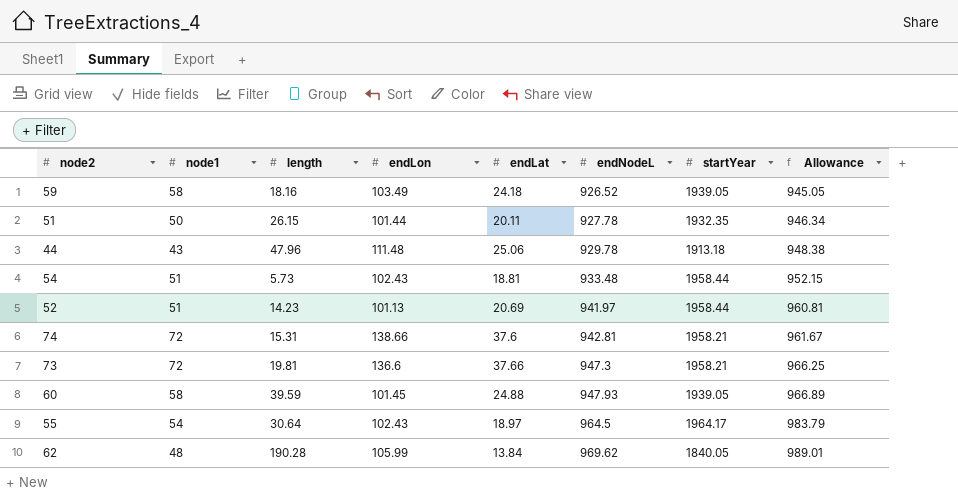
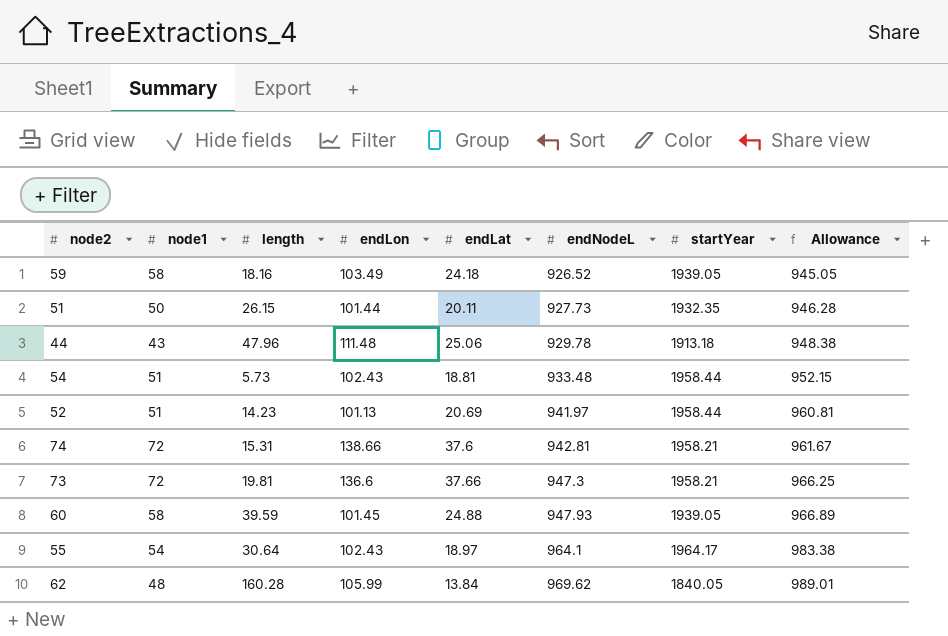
51 | endNodeL: 927.78 -> 927.73
51 | Allowance: 946.34 -> 946.28
55 | endNodeL: 964.5 -> 964.1
55 | Allowance: 983.79 -> 983.38
62 | length: 190.28 -> 160.28

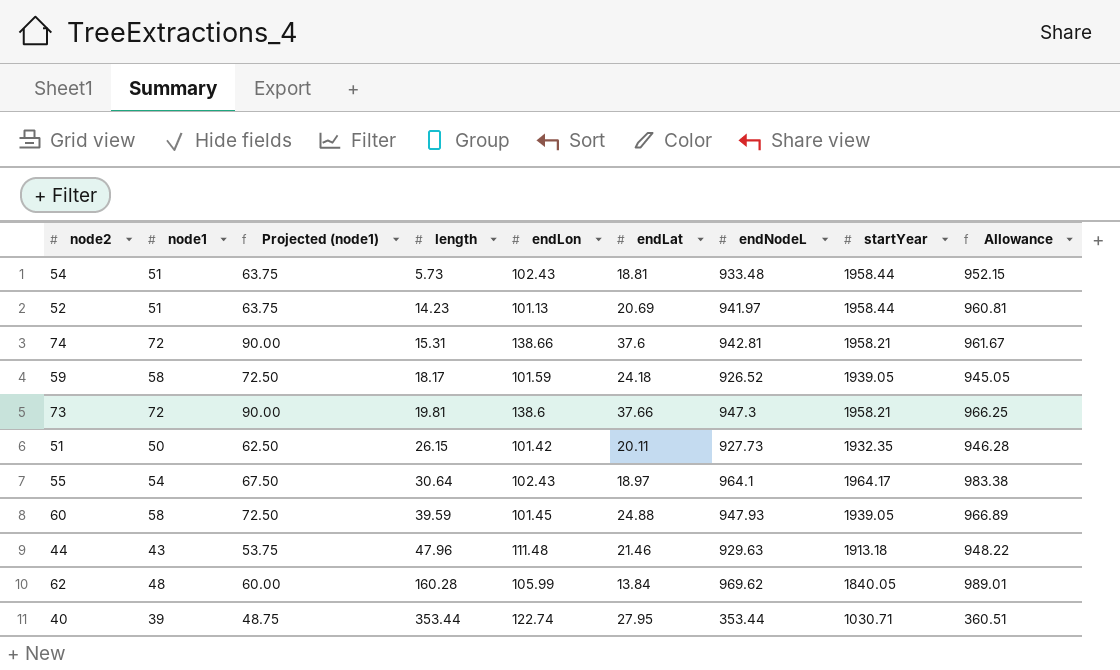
row order: endNodeL ascending -> length ascending
column Projected (node1) | formula: none -> [node1] * 1.25
59 | length: 18.16 -> 18.17
59 | endLon: 103.49 -> 101.59
73 | endLon: 136.6 -> 138.6
51 | endLon: 101.44 -> 101.42
44 | endLat: 25.06 -> 21.46
44 | endNodeL: 929.78 -> 929.63
44 | Allowance: 948.38 -> 948.22
row 40: none -> 39 | 48.75 | 353.44 | 122.74 | 27.95 | 353.44 | 1030.71 | 360.51

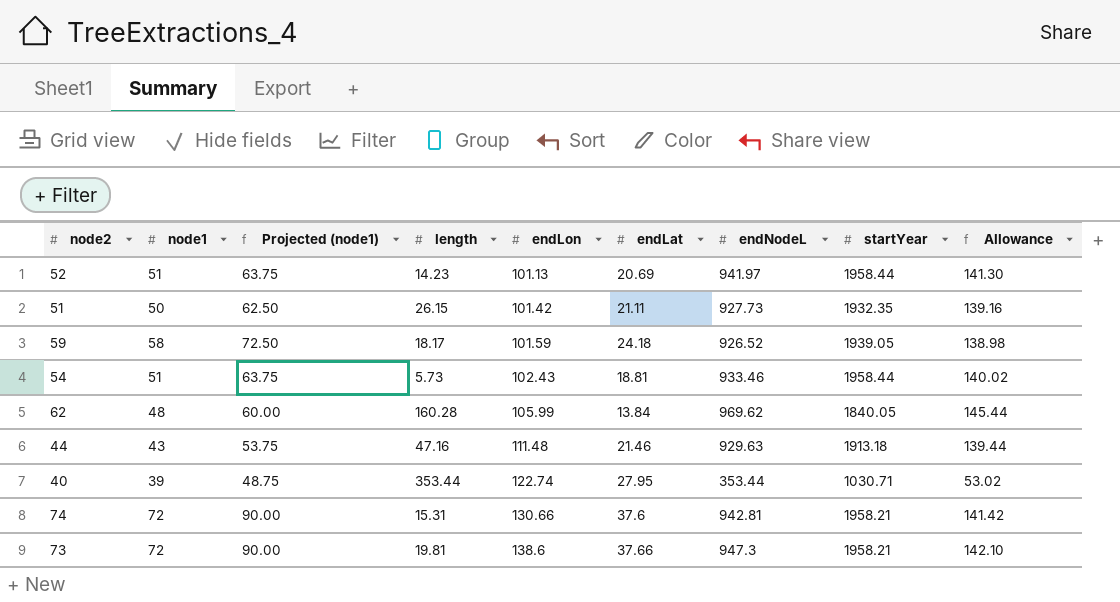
row order: length ascending -> endLon ascending
column Allowance | formula: [endNodeL] * 1.02 -> [endNodeL] * 0.15
row 55: 54 | 67.50 | 30.64 | 102.43 | 18.97 | 964.1 | 1964.17 | 983.38 -> none
row 60: 58 | 72.50 | 39.59 | 101.45 | 24.88 | 947.93 | 1939.05 | 966.89 -> none
51 | endLat: 20.11 -> 21.11
54 | endNodeL: 933.48 -> 933.46
44 | length: 47.96 -> 47.16
74 | endLon: 138.66 -> 130.66

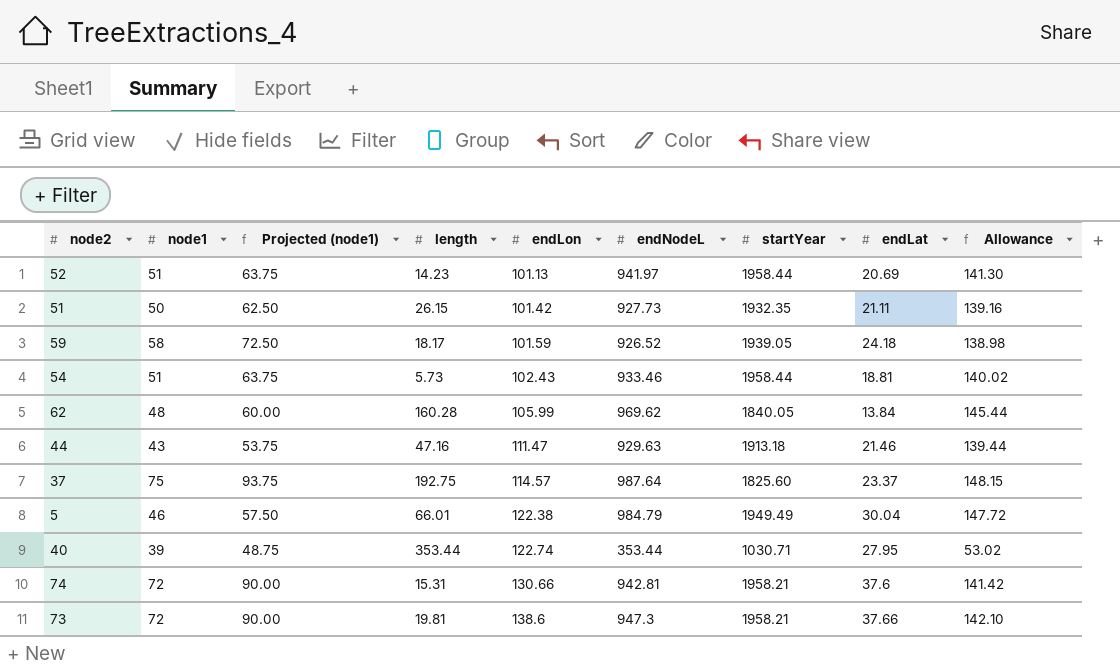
column endLat | position: 6 -> 8
44 | endLon: 111.48 -> 111.47
row 37: none -> 75 | 93.75 | 192.75 | 114.57 | 987.64 | 1825.60 | 23.37 | 148.15
row 5: none -> 46 | 57.50 | 66.01 | 122.38 | 984.79 | 1949.49 | 30.04 | 147.72

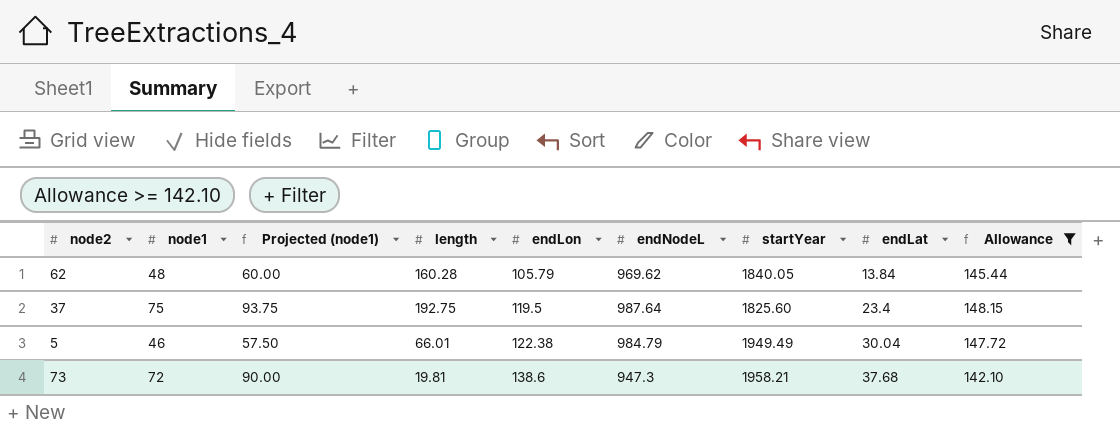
filter: none -> Allowance >= 142.10
62 | endLon: 105.99 -> 105.79
37 | endLon: 114.57 -> 119.5
37 | endLat: 23.37 -> 23.4
73 | endLat: 37.66 -> 37.68

